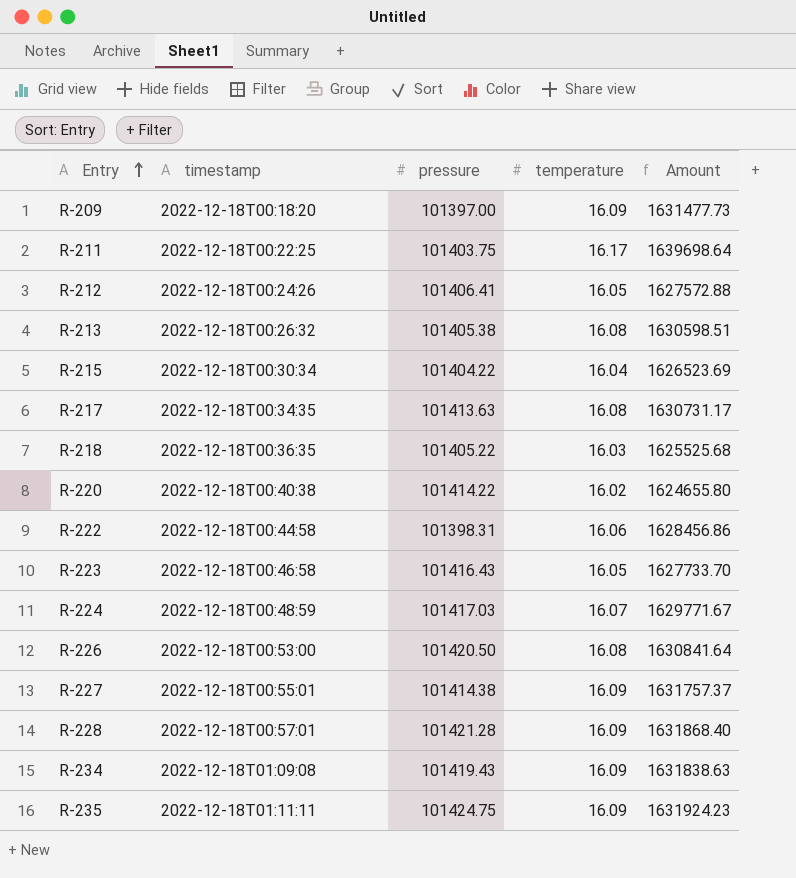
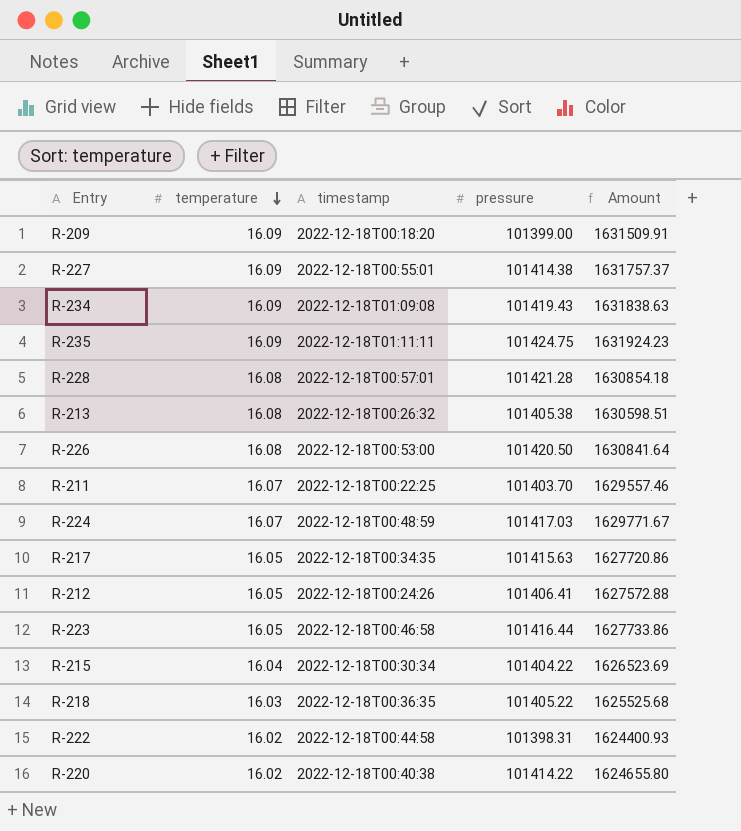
row order: Entry ascending -> temperature descending
column temperature | position: 4 -> 2
R-209 | pressure: 101397.00 -> 101399.00
R-209 | Amount: 1631477.73 -> 1631509.91
R-228 | temperature: 16.09 -> 16.08
R-228 | Amount: 1631868.40 -> 1630854.18
R-211 | temperature: 16.17 -> 16.07
R-211 | pressure: 101403.75 -> 101403.70
R-211 | Amount: 1639698.64 -> 1629557.46
R-217 | temperature: 16.08 -> 16.05
R-217 | pressure: 101413.63 -> 101415.63
R-217 | Amount: 1630731.17 -> 1627720.86
R-223 | pressure: 101416.43 -> 101416.44
R-223 | Amount: 1627733.70 -> 1627733.86
R-222 | temperature: 16.06 -> 16.02
R-222 | Amount: 1628456.86 -> 1624400.93

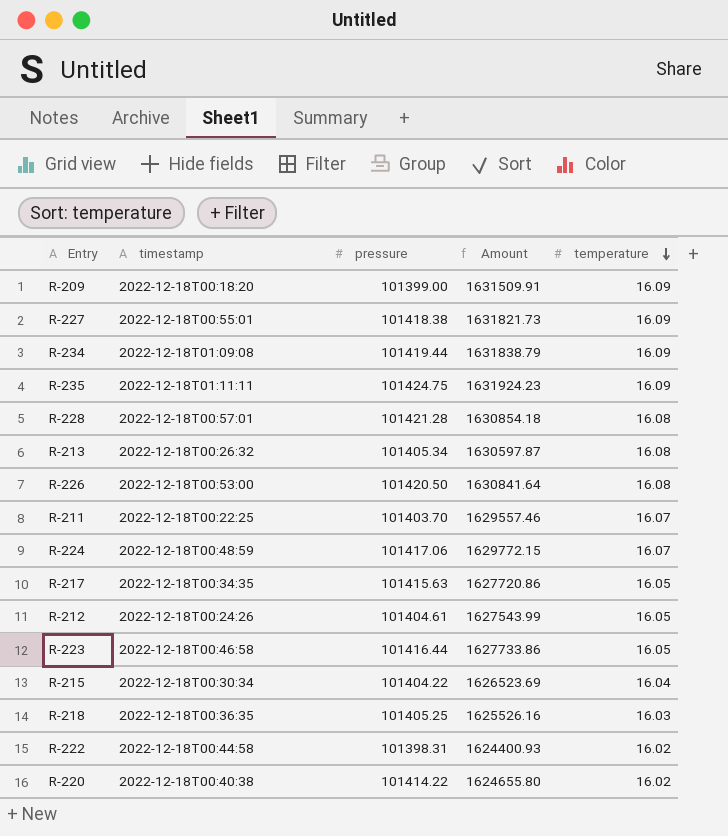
column temperature | position: 2 -> 5
R-227 | pressure: 101414.38 -> 101418.38
R-227 | Amount: 1631757.37 -> 1631821.73
R-234 | pressure: 101419.43 -> 101419.44
R-234 | Amount: 1631838.63 -> 1631838.79
R-213 | pressure: 101405.38 -> 101405.34
R-213 | Amount: 1630598.51 -> 1630597.87
R-224 | pressure: 101417.03 -> 101417.06
R-224 | Amount: 1629771.67 -> 1629772.15
R-212 | pressure: 101406.41 -> 101404.61
R-212 | Amount: 1627572.88 -> 1627543.99
R-218 | pressure: 101405.22 -> 101405.25
R-218 | Amount: 1625525.68 -> 1625526.16

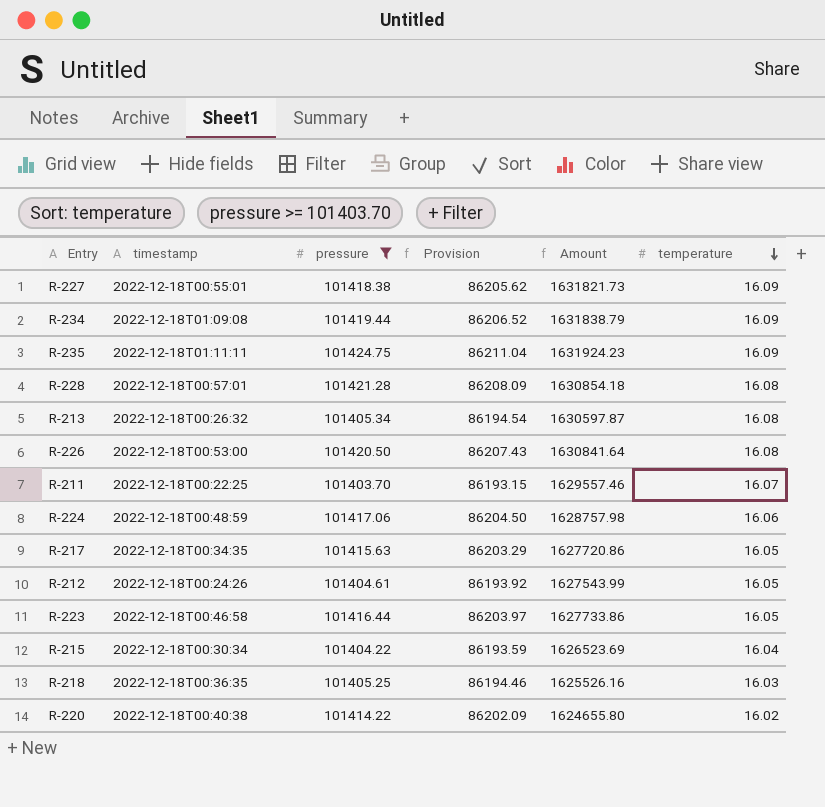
filter: none -> pressure >= 101403.70
column Provision | formula: none -> [pressure] * 0.85
R-224 | Amount: 1629772.15 -> 1628757.98
R-224 | temperature: 16.07 -> 16.06

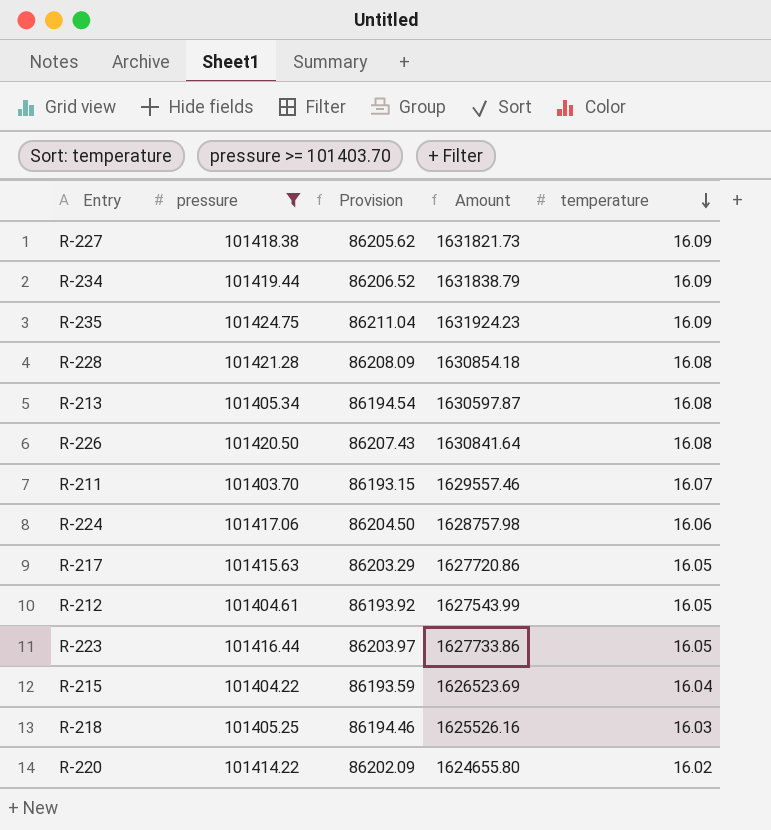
column timestamp | position: 2 -> none

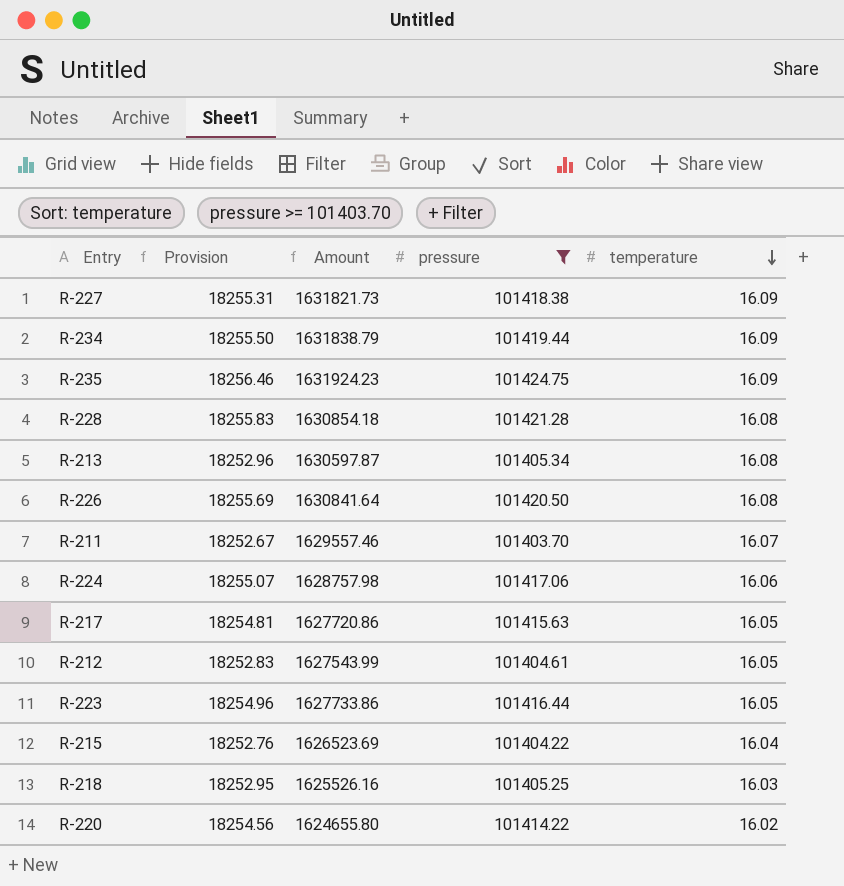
column Provision | formula: [pressure] * 0.85 -> [pressure] * 0.18
column pressure | position: 2 -> 4

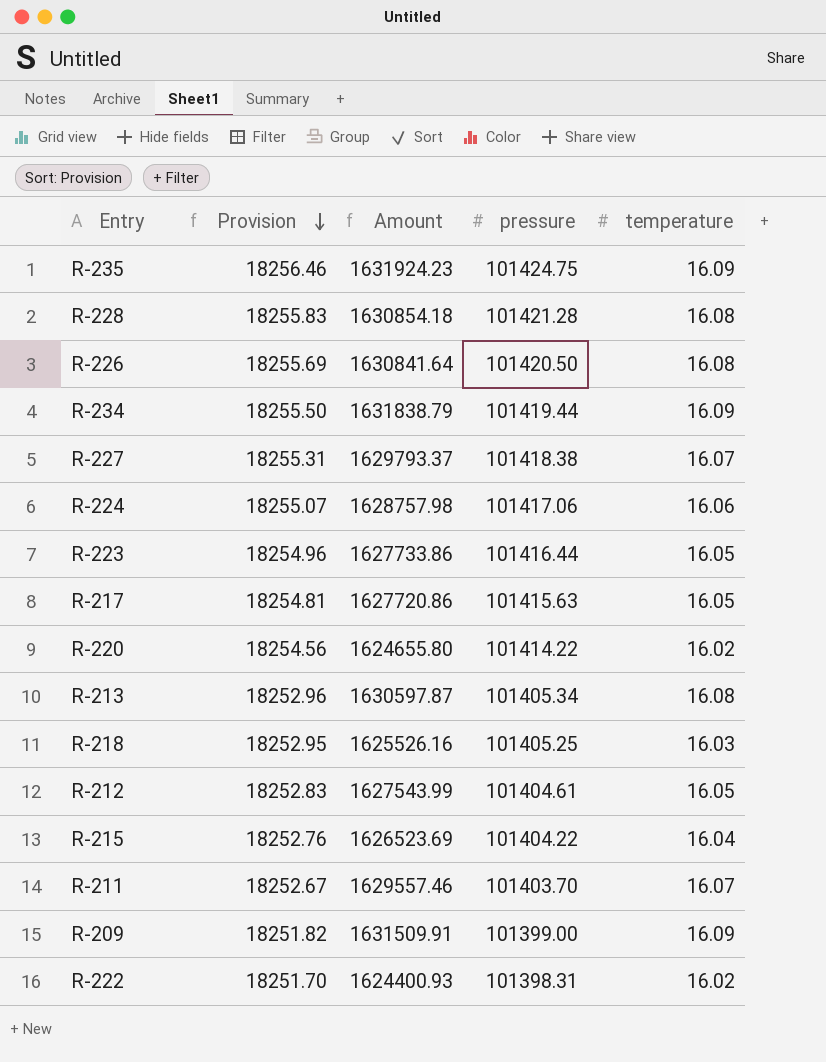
filter: pressure >= 101403.70 -> none
row order: temperature descending -> Provision descending
R-227 | Amount: 1631821.73 -> 1629793.37
R-227 | temperature: 16.09 -> 16.07

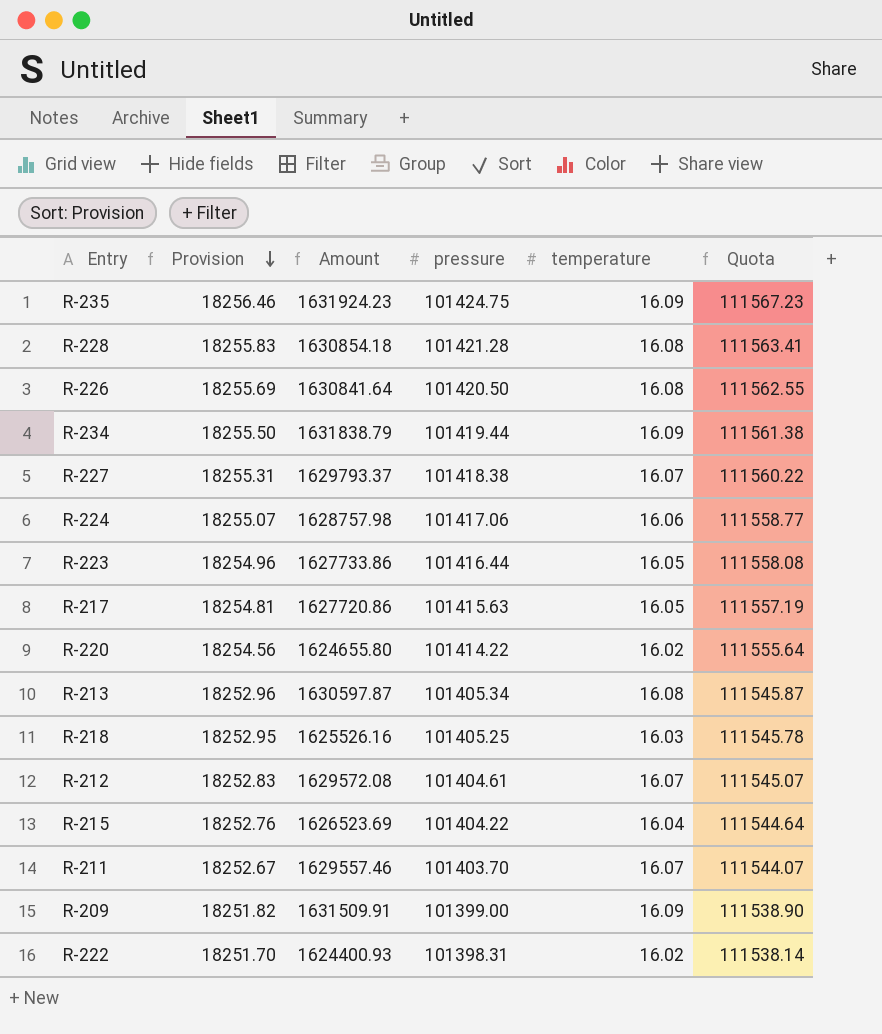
column Quota | formula: none -> [pressure] * 1.1
R-212 | Amount: 1627543.99 -> 1629572.08
R-212 | temperature: 16.05 -> 16.07

